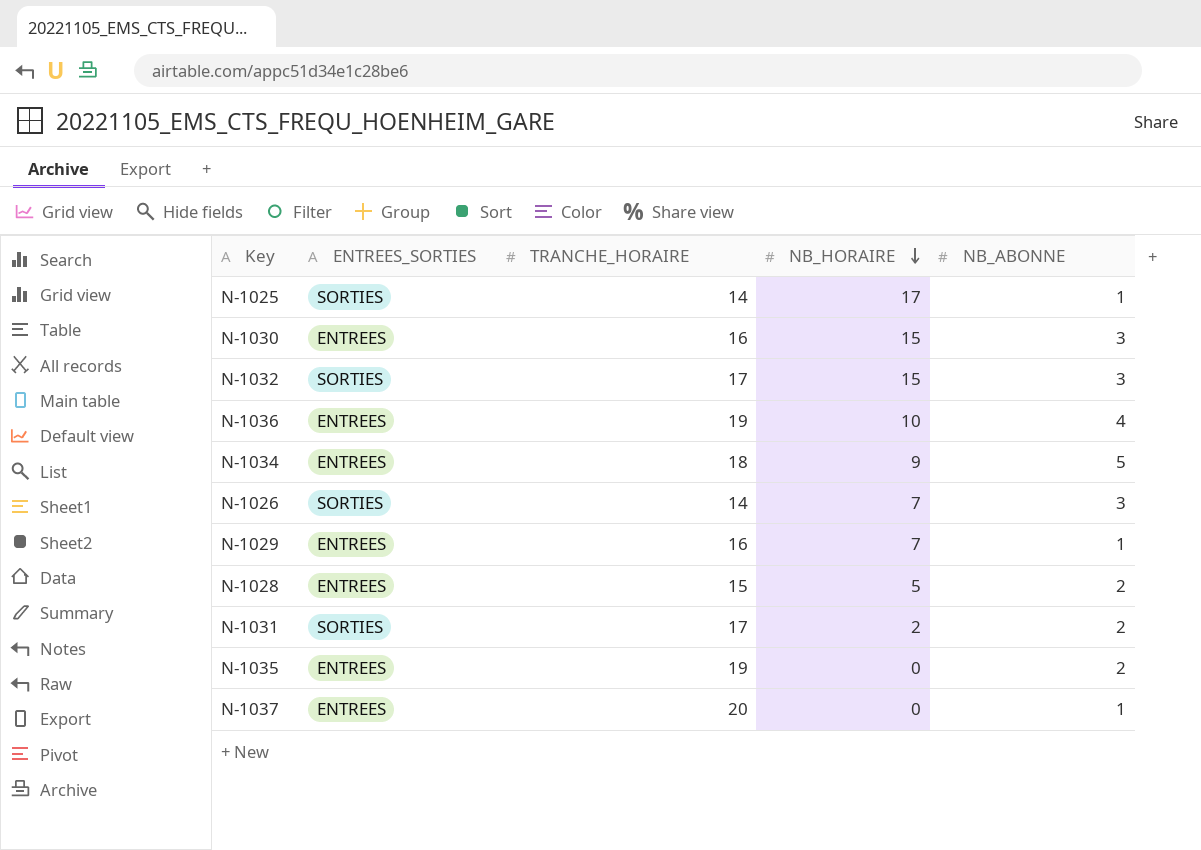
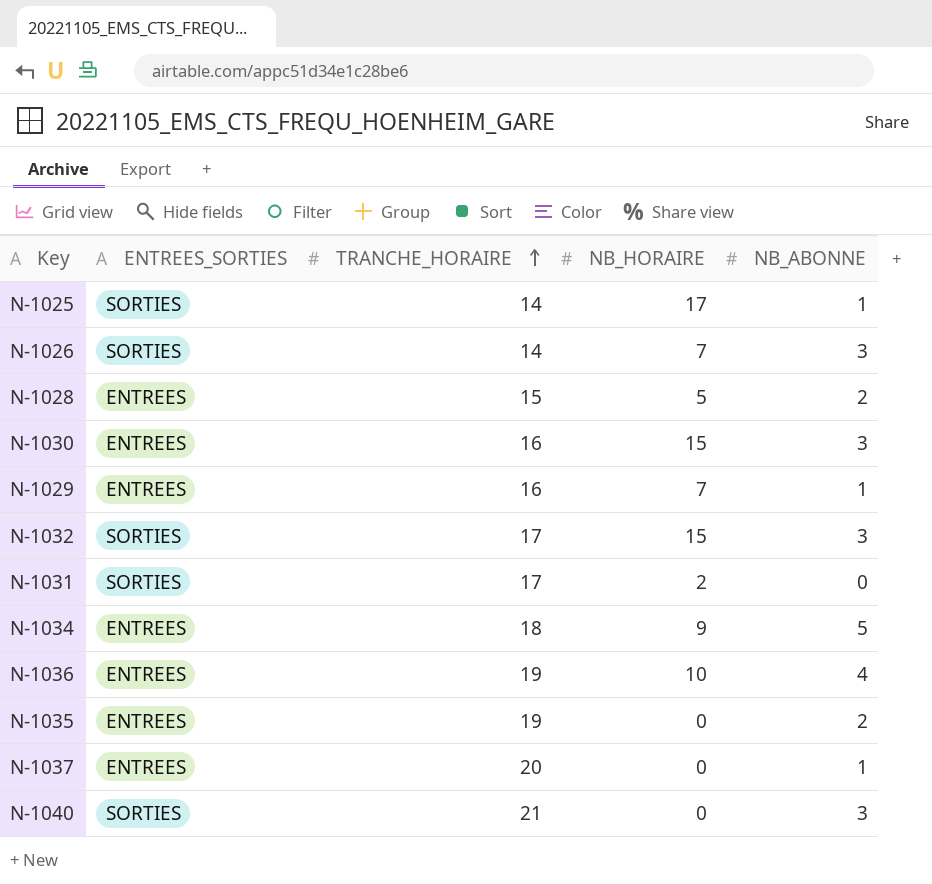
row order: NB_HORAIRE descending -> TRANCHE_HORAIRE ascending
N-1031 | NB_ABONNE: 2 -> 0
row N-1040: none -> SORTIES | 21 | 0 | 3

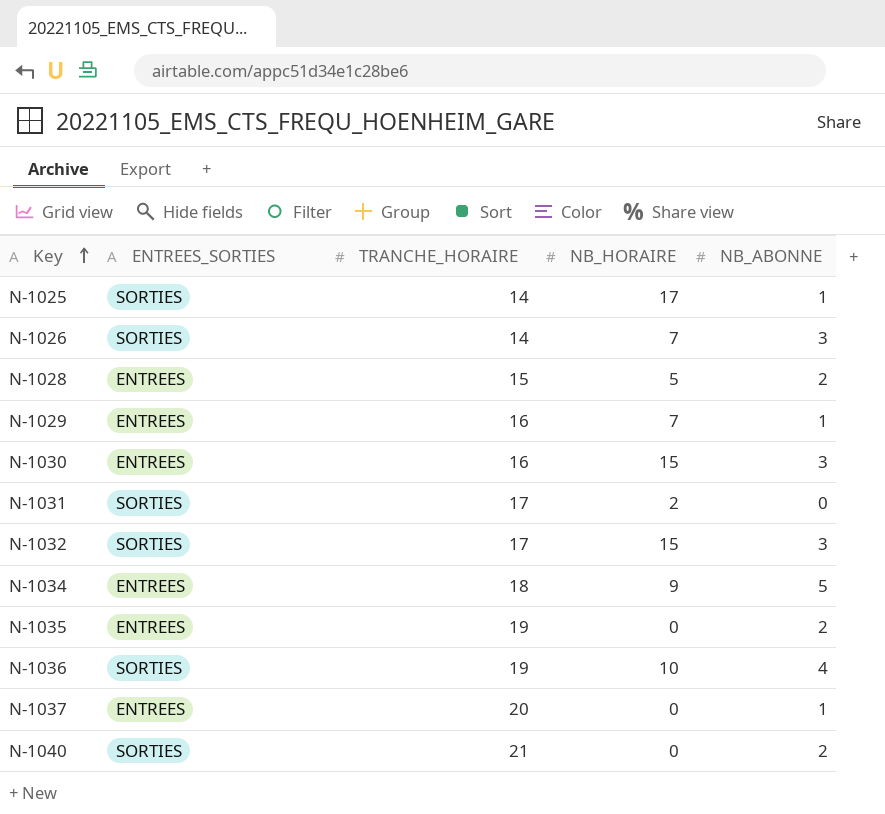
row order: TRANCHE_HORAIRE ascending -> Key ascending
N-1036 | ENTREES_SORTIES: ENTREES -> SORTIES
N-1040 | NB_ABONNE: 3 -> 2

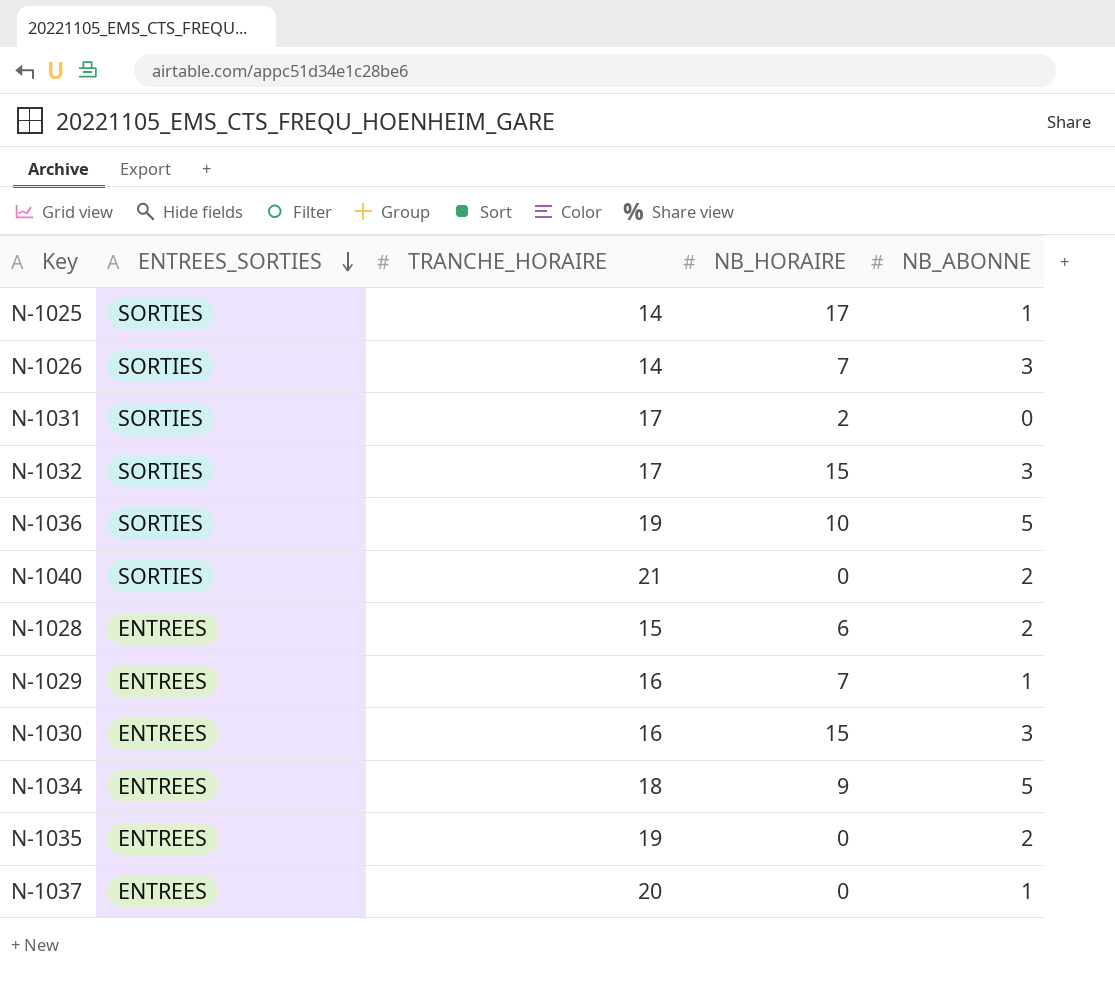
row order: Key ascending -> ENTREES_SORTIES descending
N-1036 | NB_ABONNE: 4 -> 5
N-1028 | NB_HORAIRE: 5 -> 6

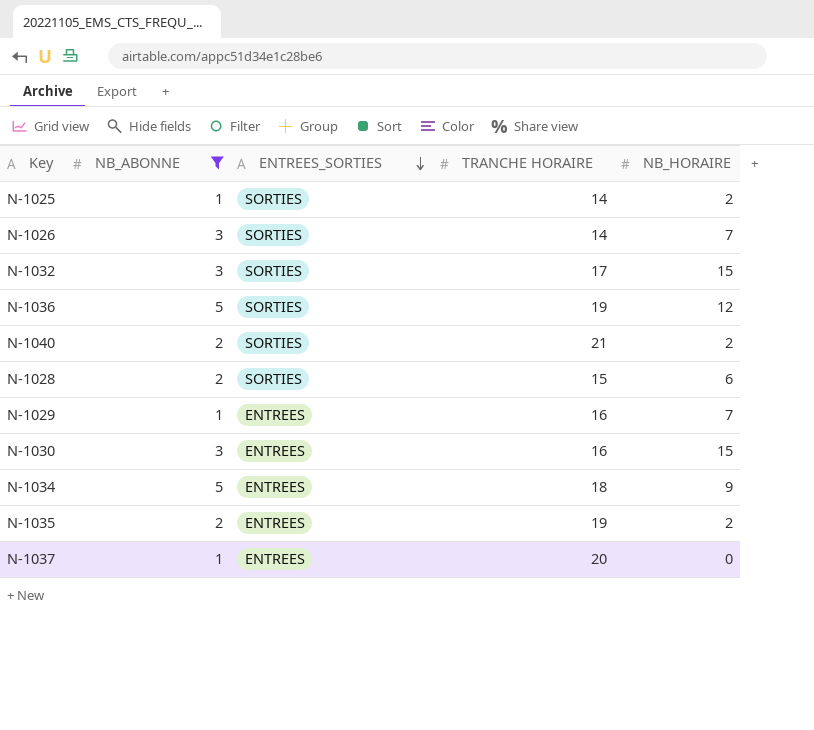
filter: none -> NB_ABONNE != 0
column NB_ABONNE | position: 5 -> 2
column name: TRANCHE_HORAIRE -> TRANCHE HORAIRE
N-1025 | NB_HORAIRE: 17 -> 2
N-1036 | NB_HORAIRE: 10 -> 12
N-1040 | NB_HORAIRE: 0 -> 2
N-1028 | ENTREES_SORTIES: ENTREES -> SORTIES
N-1035 | NB_HORAIRE: 0 -> 2

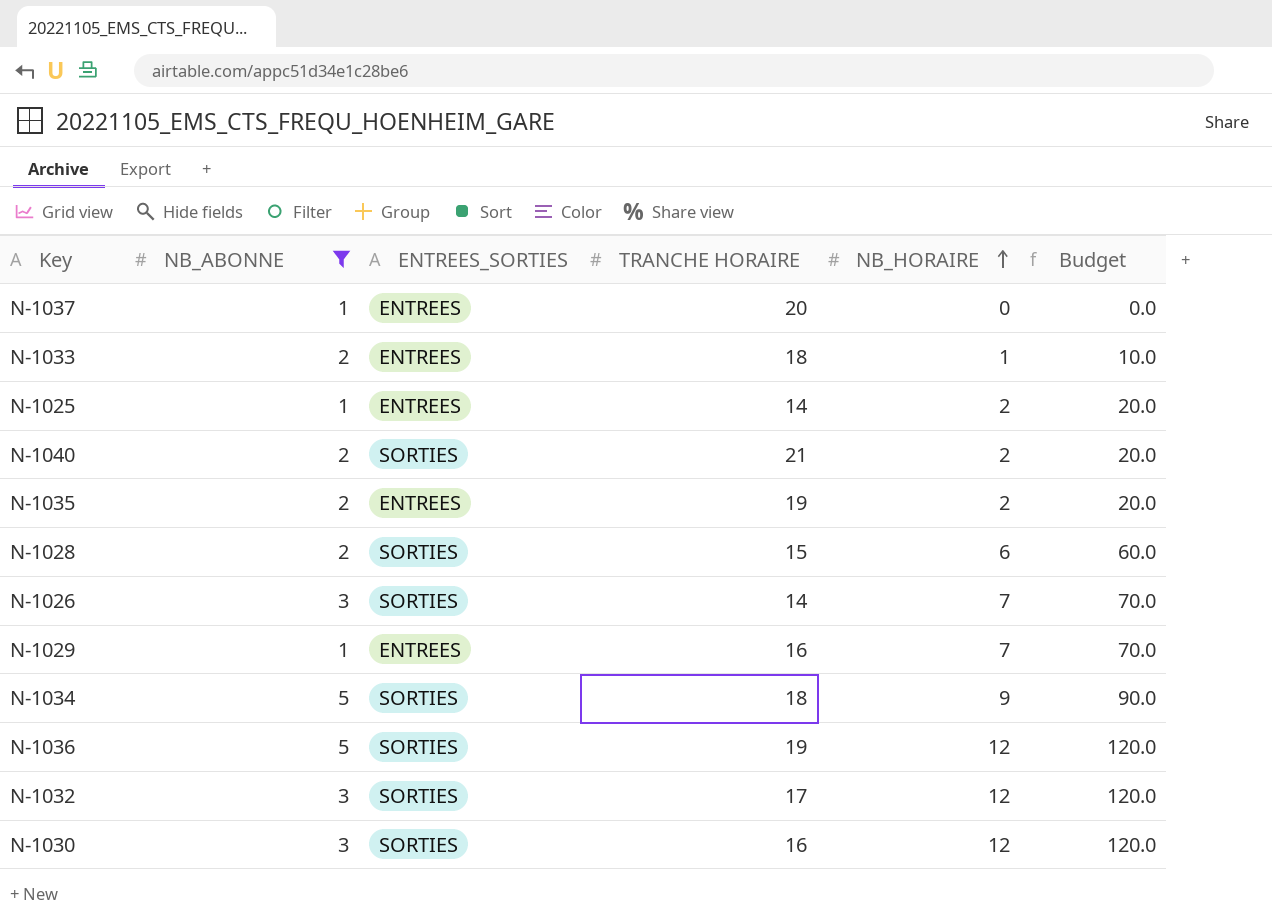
row order: ENTREES_SORTIES descending -> NB_HORAIRE ascending
column Budget | formula: none -> [NB_HORAIRE] * 10
row N-1033: none -> 2 | ENTREES | 18 | 1 | 10.0
N-1025 | ENTREES_SORTIES: SORTIES -> ENTREES
N-1034 | ENTREES_SORTIES: ENTREES -> SORTIES
N-1032 | NB_HORAIRE: 15 -> 12
N-1030 | ENTREES_SORTIES: ENTREES -> SORTIES
N-1030 | NB_HORAIRE: 15 -> 12

